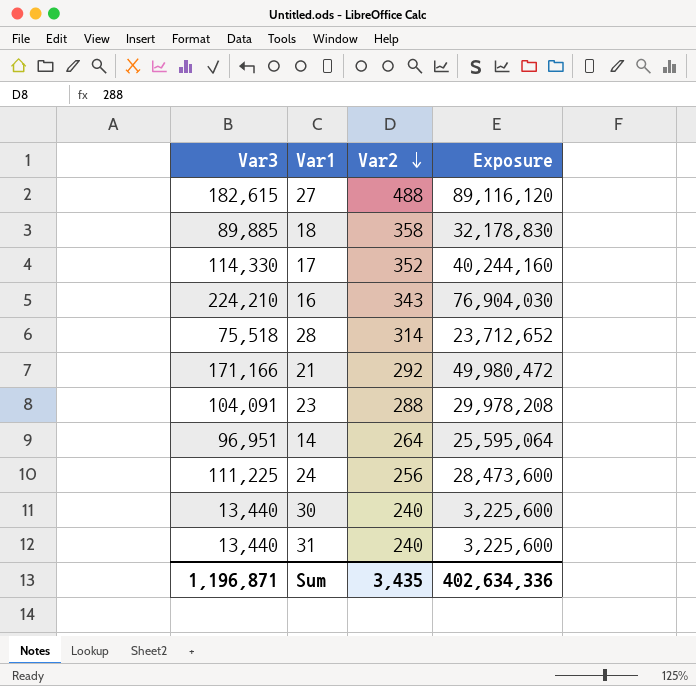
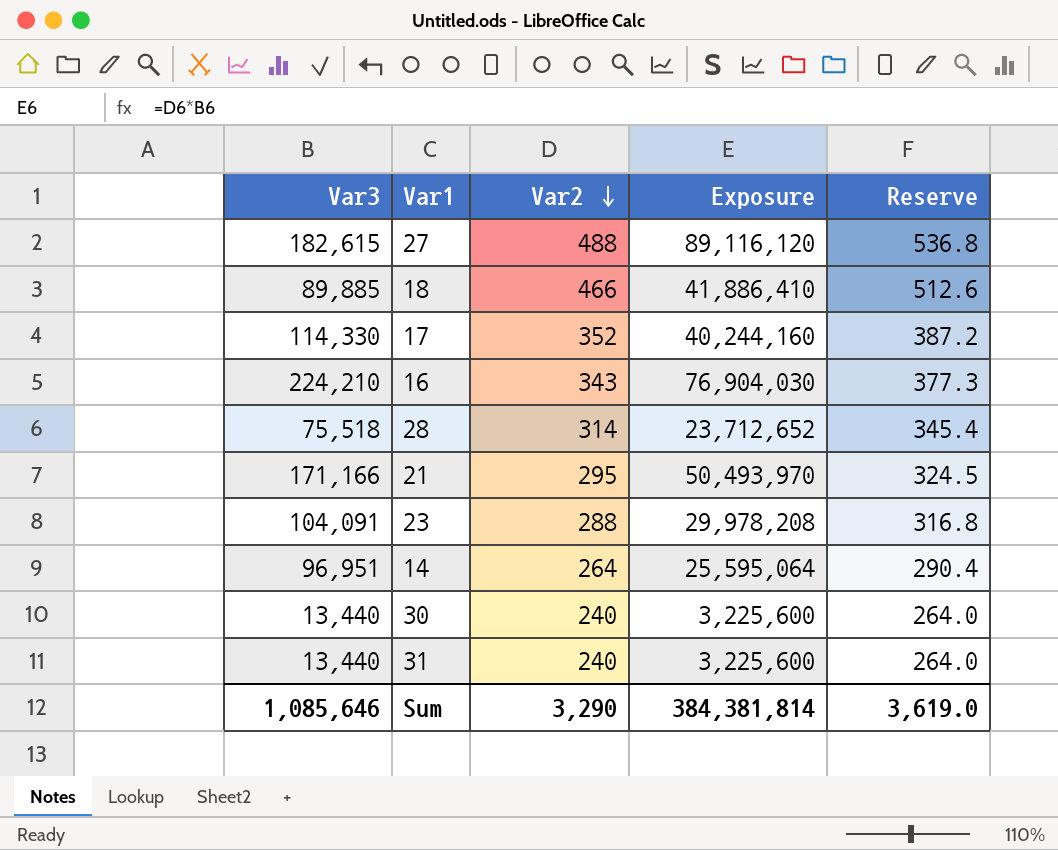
column Reserve | formula: none -> [Var2] * 1.1
row 24: 111,225 | 256 | 28,473,600 -> none
18 | Var2: 358 -> 466
18 | Exposure: 32,178,830 -> 41,886,410
21 | Var2: 292 -> 295
21 | Exposure: 49,980,472 -> 50,493,970
Sum | Var3: 1,196,871 -> 1,085,646
Sum | Var2: 3,435 -> 3,290
Sum | Exposure: 402,634,336 -> 384,381,814

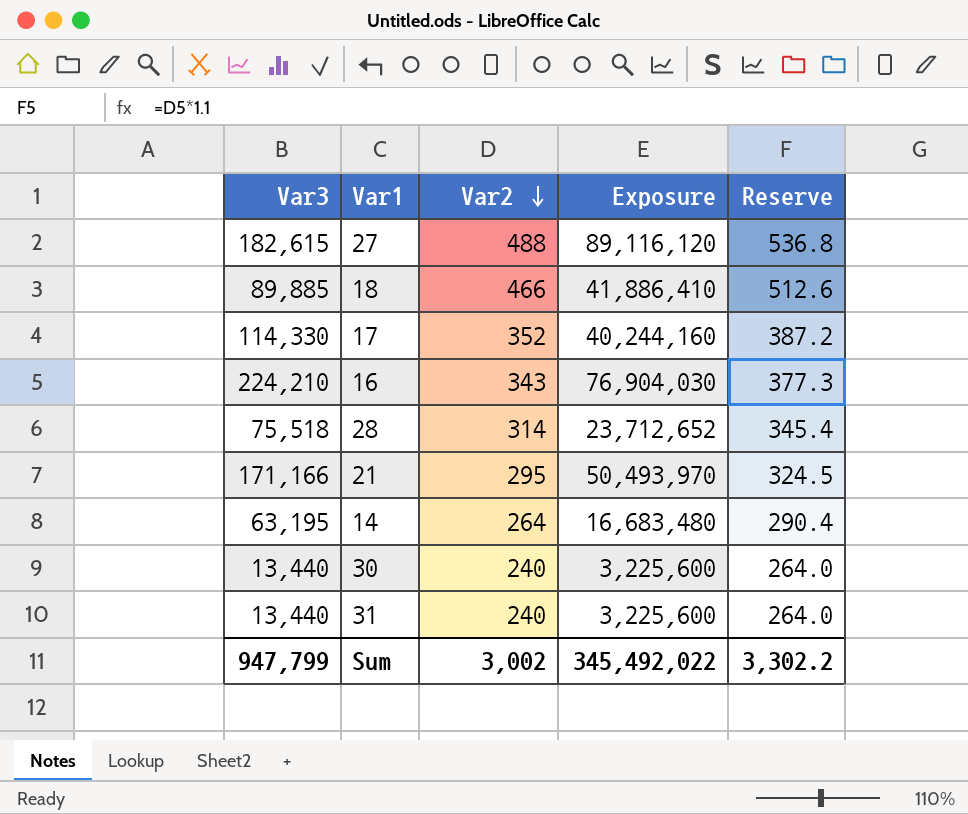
row 23: 104,091 | 288 | 29,978,208 | 316.8 -> none
14 | Var3: 96,951 -> 63,195
14 | Exposure: 25,595,064 -> 16,683,480
Sum | Var3: 1,085,646 -> 947,799
Sum | Var2: 3,290 -> 3,002
Sum | Exposure: 384,381,814 -> 345,492,022
Sum | Reserve: 3,619.0 -> 3,302.2

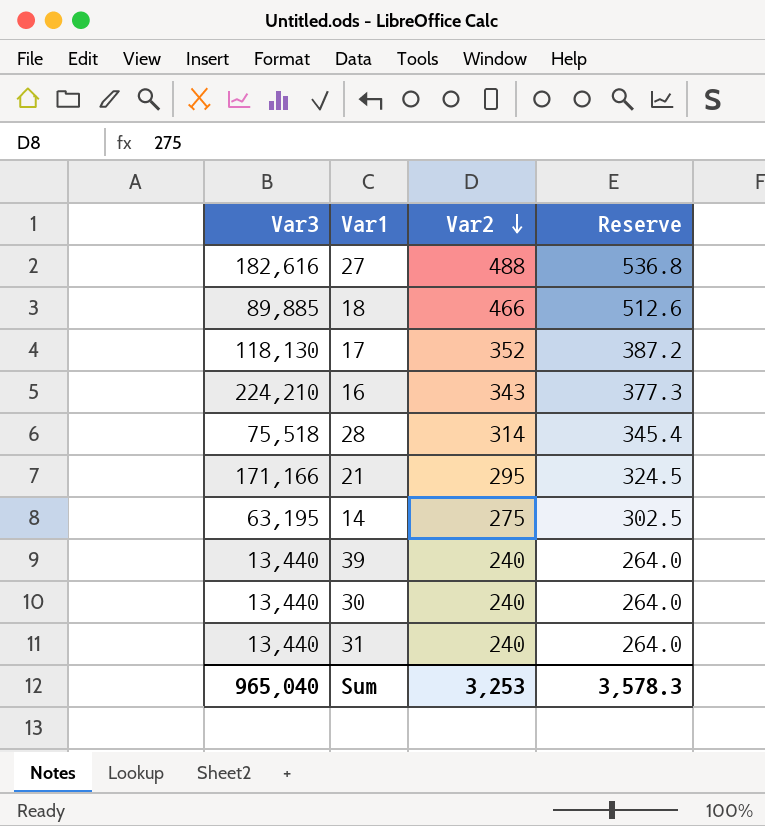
column Exposure | formula: [Var3] * [Var2] -> none
27 | Var3: 182,615 -> 182,616
17 | Var3: 114,330 -> 118,130
14 | Var2: 264 -> 275
14 | Reserve: 290.4 -> 302.5
row 39: none -> 13,440 | 240 | 264.0
Sum | Var3: 947,799 -> 965,040
Sum | Var2: 3,002 -> 3,253
Sum | Reserve: 3,302.2 -> 3,578.3

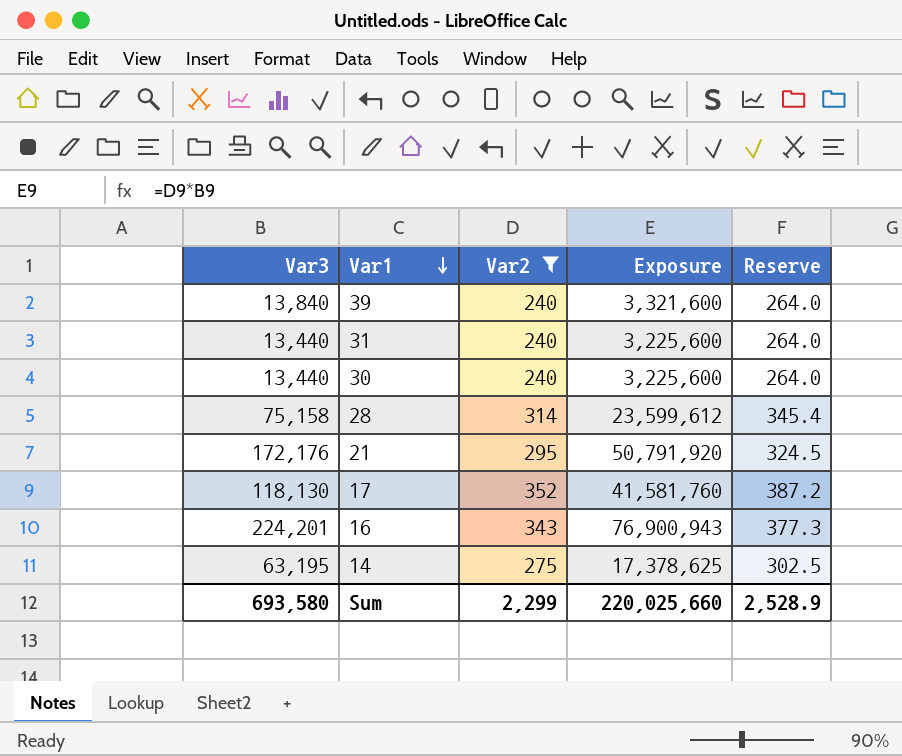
filter: none -> Var2 <= 352
row order: Var2 descending -> Var1 descending
column Exposure | formula: none -> [Var3] * [Var2]
39 | Var3: 13,440 -> 13,840
28 | Var3: 75,518 -> 75,158
21 | Var3: 171,166 -> 172,176
16 | Var3: 224,210 -> 224,201
Sum | Var3: 965,040 -> 693,580
Sum | Var2: 3,253 -> 2,299
Sum | Reserve: 3,578.3 -> 2,528.9

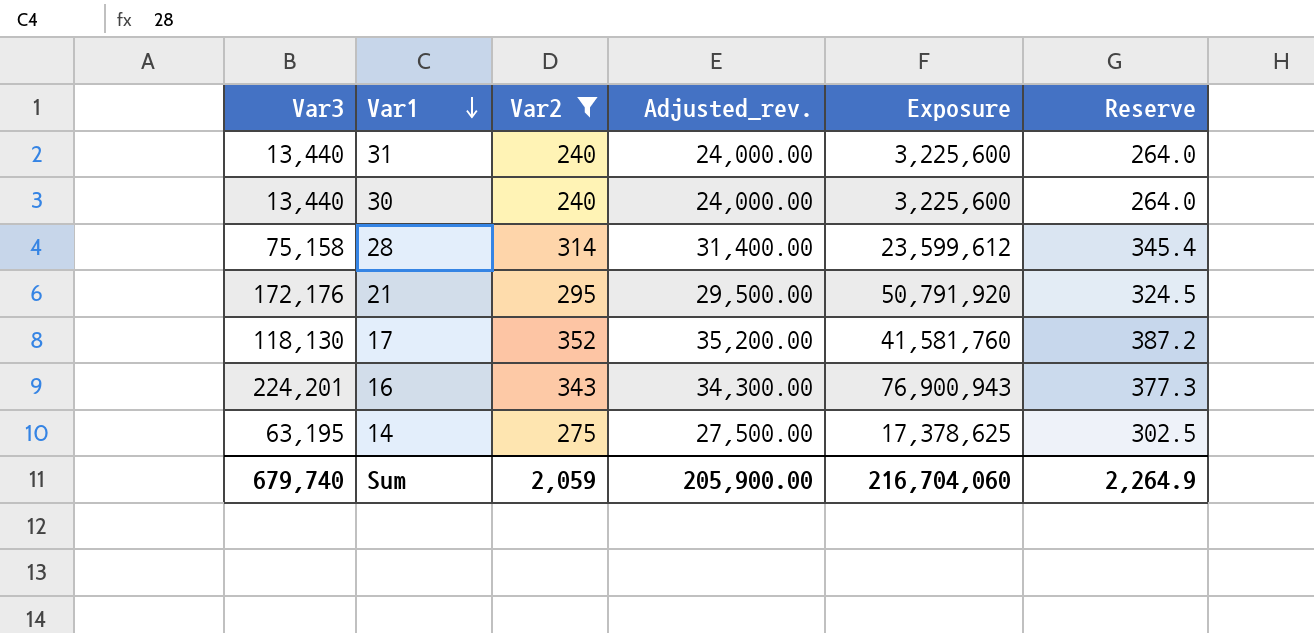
column Adjusted_rev. | formula: none -> [Var2] * 100
row 39: 13,840 | 240 | 3,321,600 | 264.0 -> none
Sum | Var3: 693,580 -> 679,740
Sum | Var2: 2,299 -> 2,059
Sum | Exposure: 220,025,660 -> 216,704,060
Sum | Reserve: 2,528.9 -> 2,264.9

